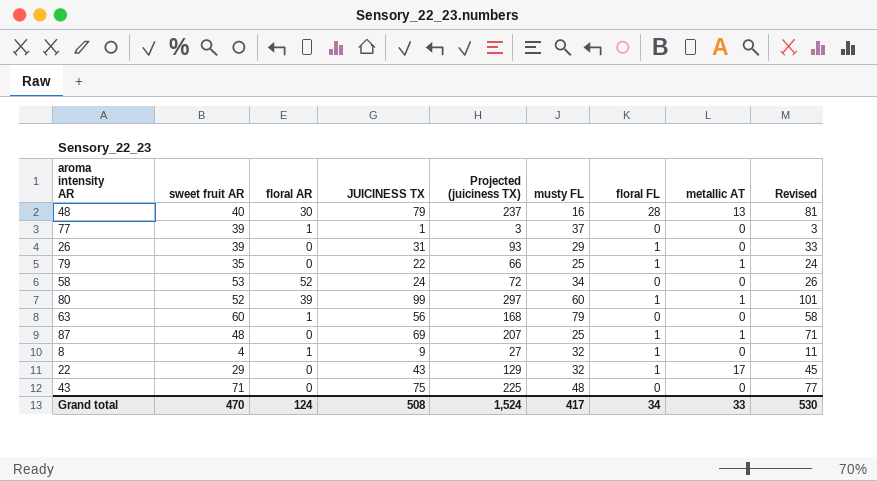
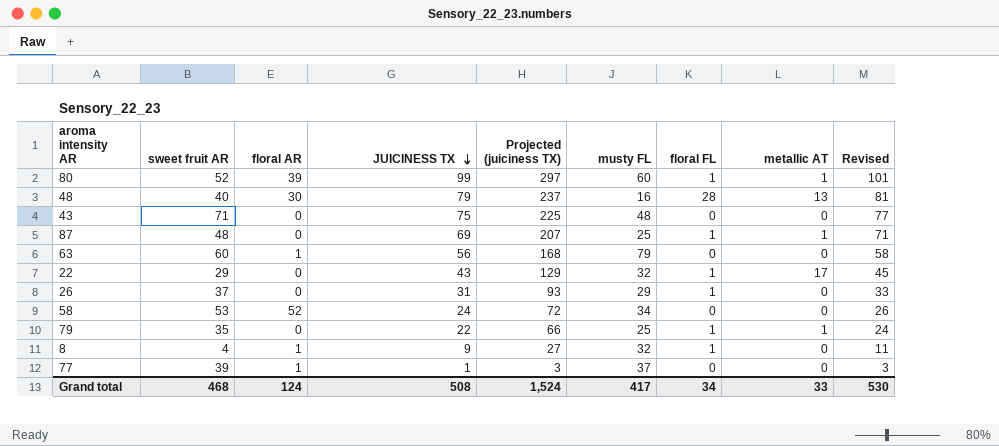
row order: none -> JUICINESS TX descending
26 | sweet fruit AR: 39 -> 37
Grand total | sweet fruit AR: 470 -> 468

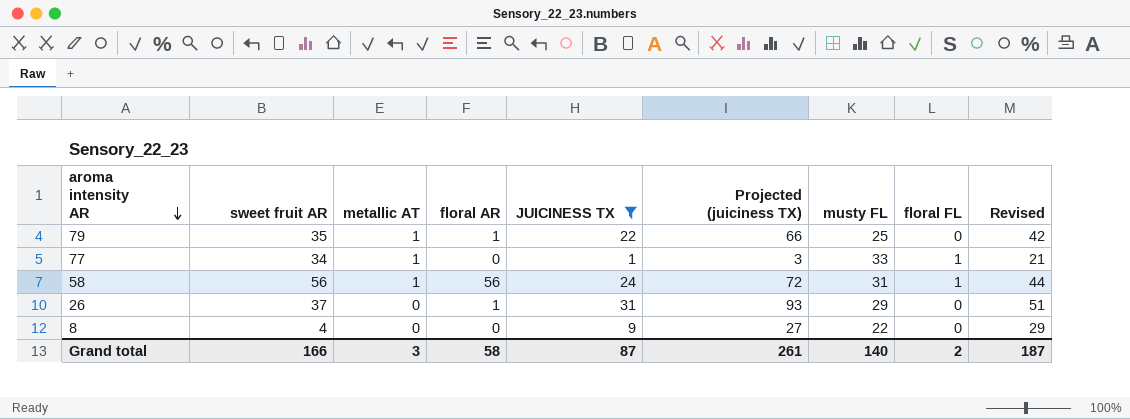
filter: none -> JUICINESS TX <= 31
row order: JUICINESS TX descending -> aroma intensity AR descending
column metallic AT | position: 8 -> 3
column Revised | formula: [JUICINESS TX] + 2 -> [JUICINESS TX] + 20
79 | floral AR: 0 -> 1
79 | floral FL: 1 -> 0
77 | sweet fruit AR: 39 -> 34
77 | metallic AT: 0 -> 1
77 | floral AR: 1 -> 0
77 | musty FL: 37 -> 33
77 | floral FL: 0 -> 1
58 | sweet fruit AR: 53 -> 56
58 | metallic AT: 0 -> 1
58 | floral AR: 52 -> 56
58 | musty FL: 34 -> 31
58 | floral FL: 0 -> 1
26 | floral AR: 0 -> 1
26 | floral FL: 1 -> 0
8 | floral AR: 1 -> 0
8 | musty FL: 32 -> 22
8 | floral FL: 1 -> 0
Grand total | sweet fruit AR: 468 -> 166
Grand total | metallic AT: 33 -> 3
Grand total | floral AR: 124 -> 58
Grand total | JUICINESS TX: 508 -> 87
Grand total | Projected (juiciness TX): 1,524 -> 261
Grand total | musty FL: 417 -> 140
Grand total | floral FL: 34 -> 2
Grand total | Revised: 530 -> 187

